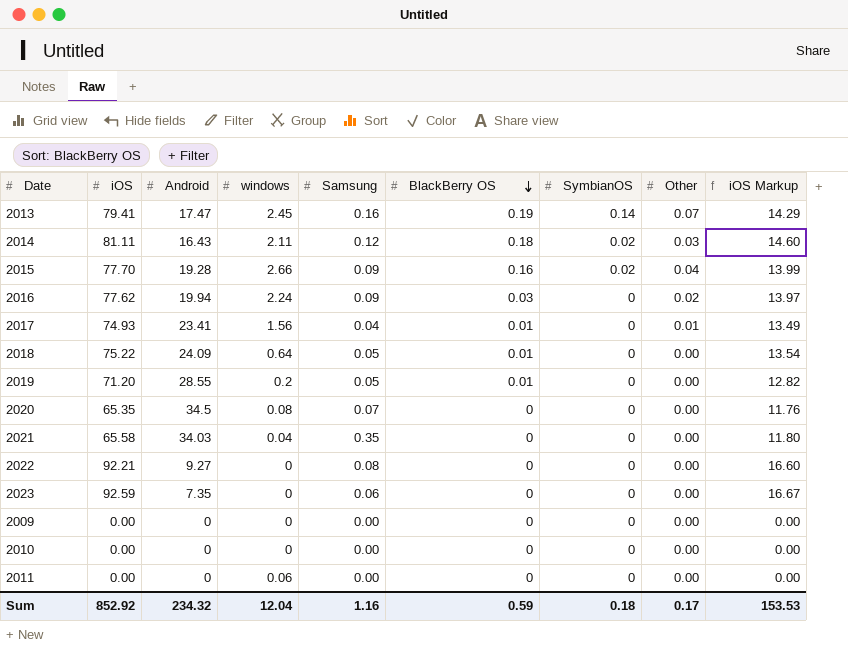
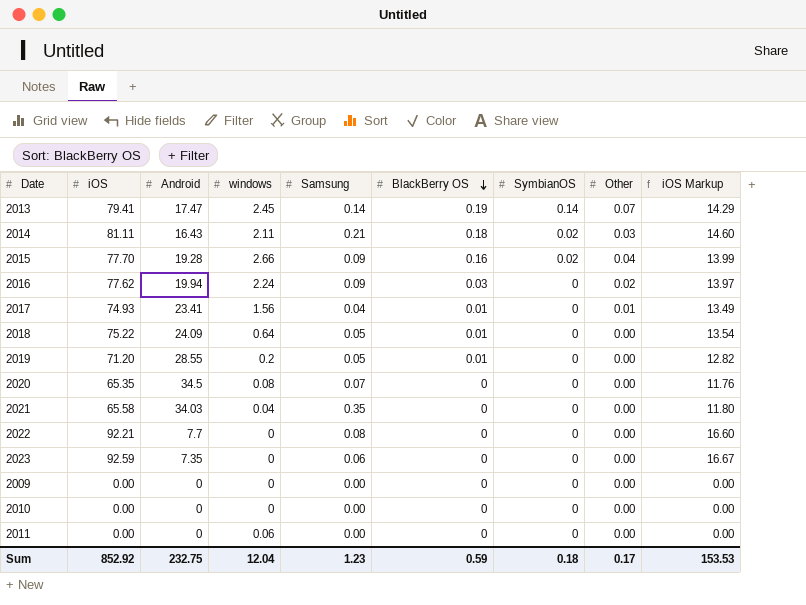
2013 | Samsung: 0.16 -> 0.14
2014 | Samsung: 0.12 -> 0.21
2022 | Android: 9.27 -> 7.7
Sum | Android: 234.32 -> 232.75
Sum | Samsung: 1.16 -> 1.23

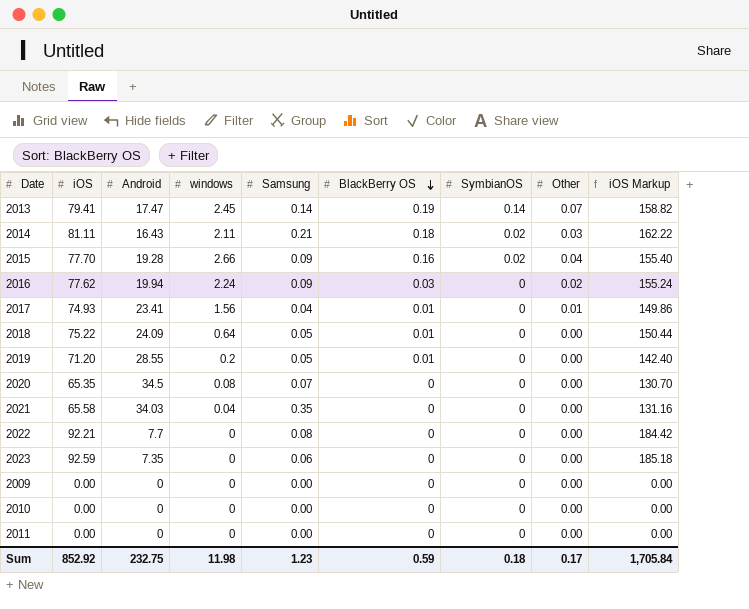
column iOS Markup | formula: [iOS] * 0.18 -> [iOS] * 2
2011 | windows: 0.06 -> 0
Sum | windows: 12.04 -> 11.98
Sum | iOS Markup: 153.53 -> 1,705.84

